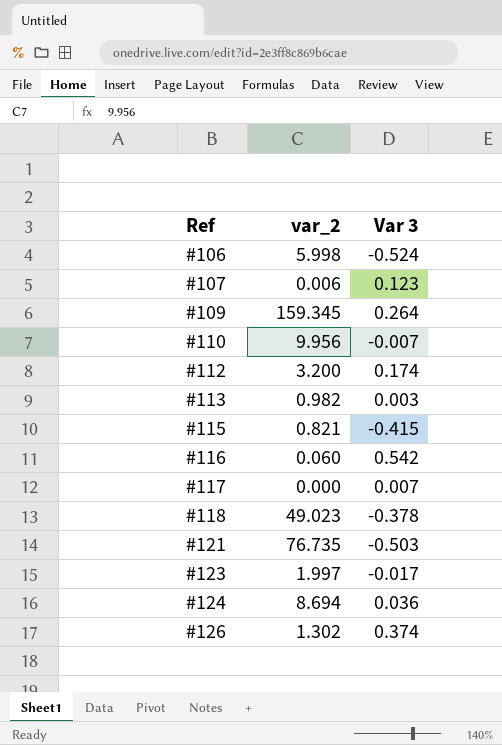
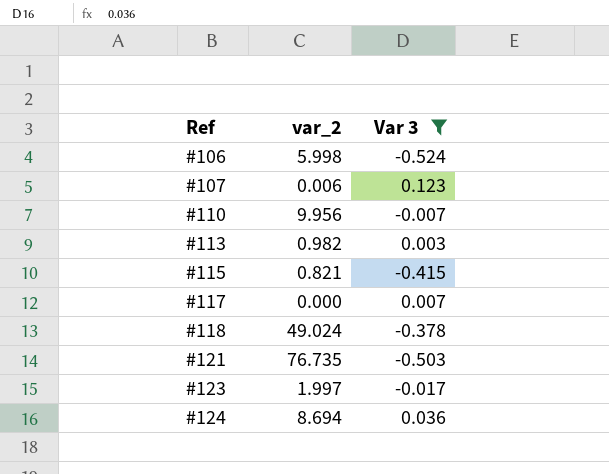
filter: none -> Var 3 <= 0.123
#118 | var_2: 49.023 -> 49.024

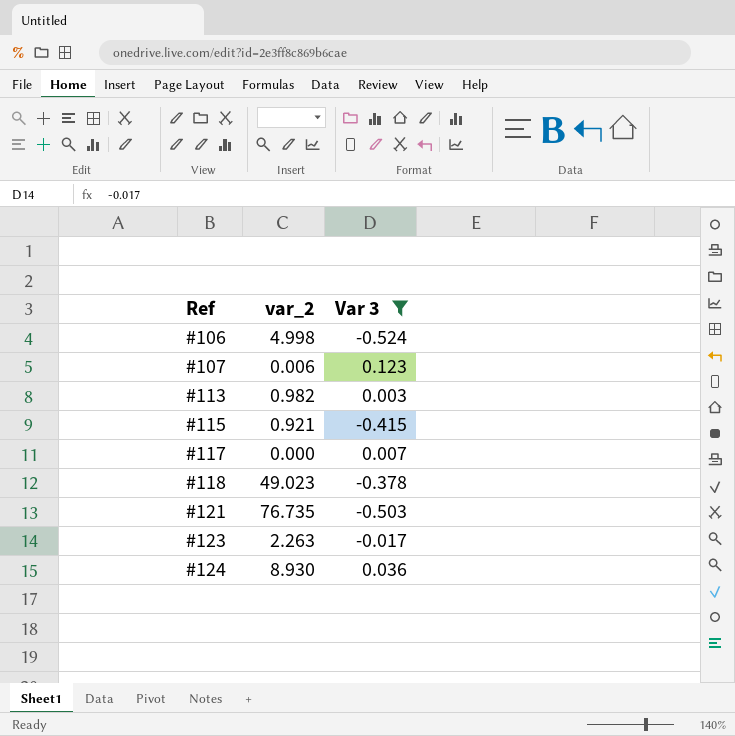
row #110: 9.956 | -0.007 -> none
#106 | var_2: 5.998 -> 4.998
#115 | var_2: 0.821 -> 0.921
#118 | var_2: 49.024 -> 49.023
#123 | var_2: 1.997 -> 2.263
#124 | var_2: 8.694 -> 8.930

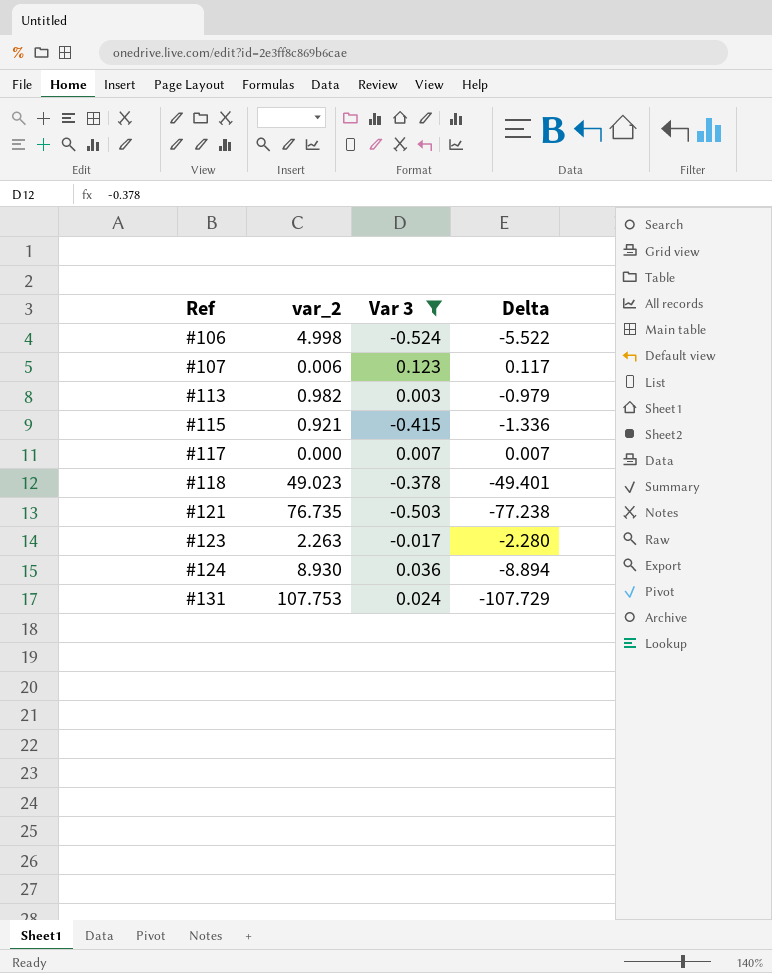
column Delta | formula: none -> [Var 3] - [var_2]
row #131: none -> 107.753 | 0.024 | -107.729

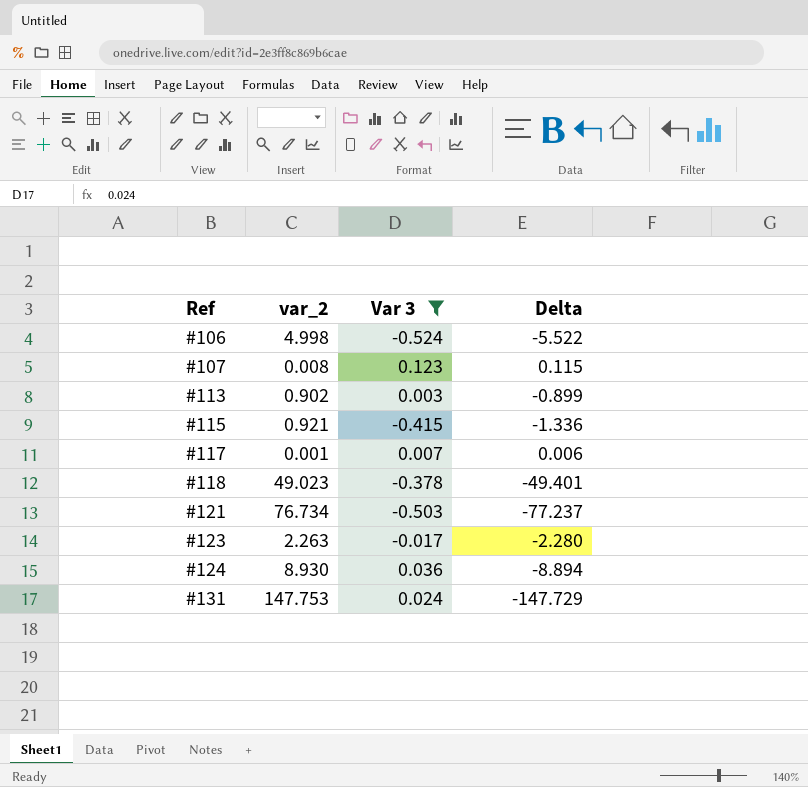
#107 | var_2: 0.006 -> 0.008
#107 | Delta: 0.117 -> 0.115
#113 | var_2: 0.982 -> 0.902
#113 | Delta: -0.979 -> -0.899
#117 | var_2: 0.000 -> 0.001
#117 | Delta: 0.007 -> 0.006
#121 | var_2: 76.735 -> 76.734
#121 | Delta: -77.238 -> -77.237
#131 | var_2: 107.753 -> 147.753
#131 | Delta: -107.729 -> -147.729

